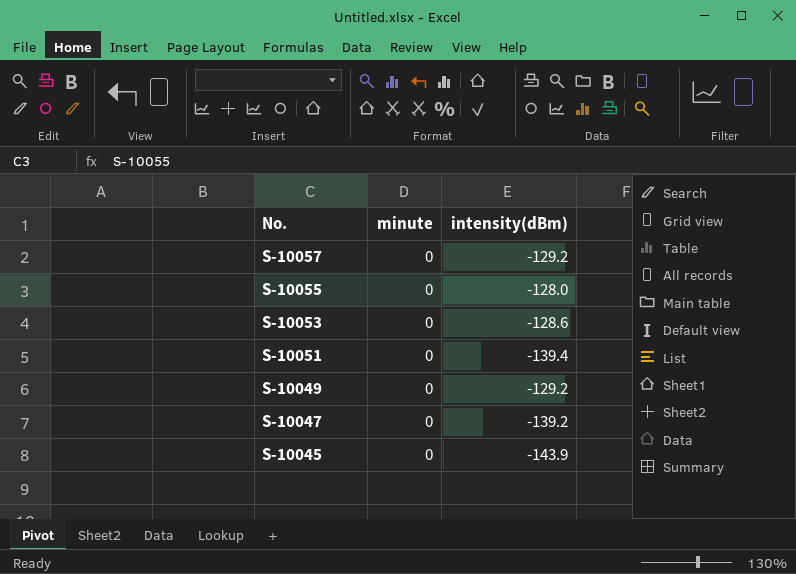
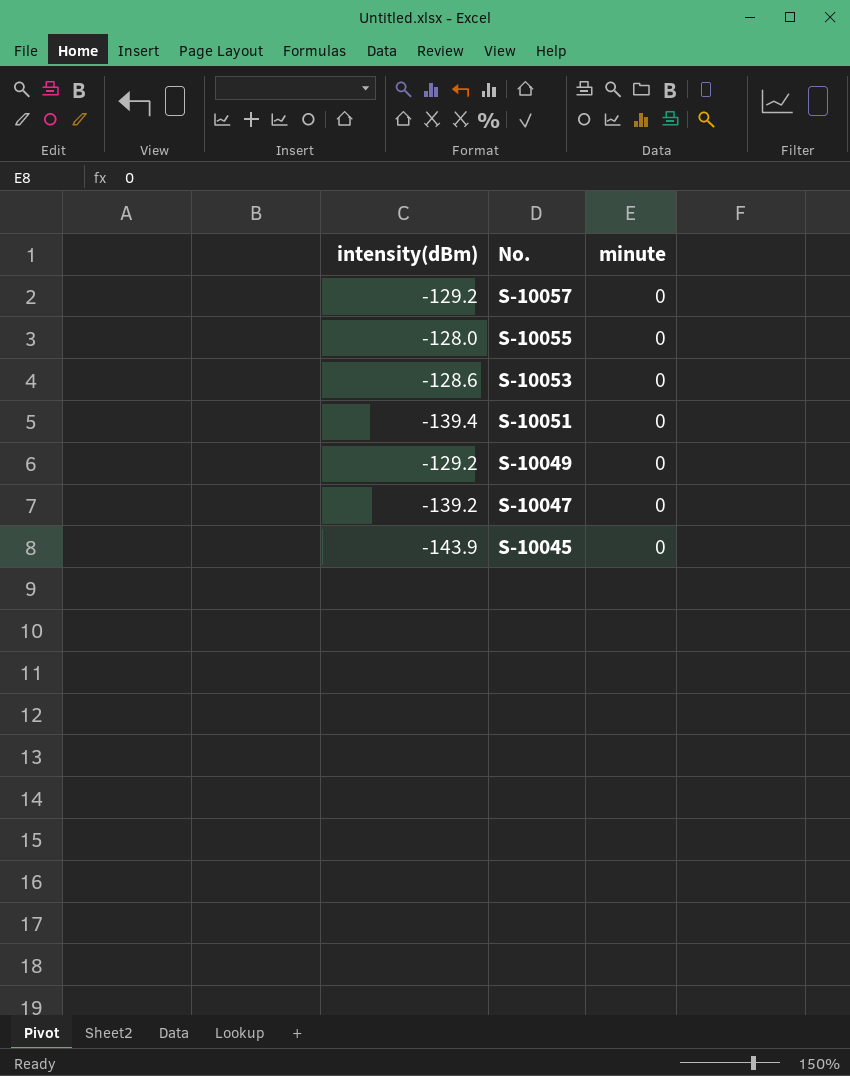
column intensity(dBm) | position: 3 -> 1

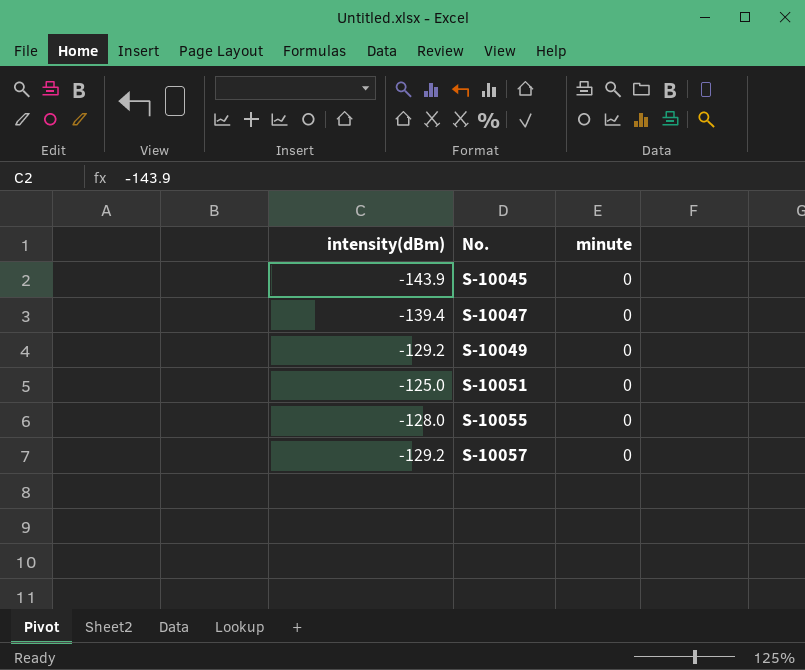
row order: No. descending -> No. ascending
row S-10053: -128.6 | 0 -> none
S-10047 | intensity(dBm): -139.2 -> -139.4
S-10051 | intensity(dBm): -139.4 -> -125.0

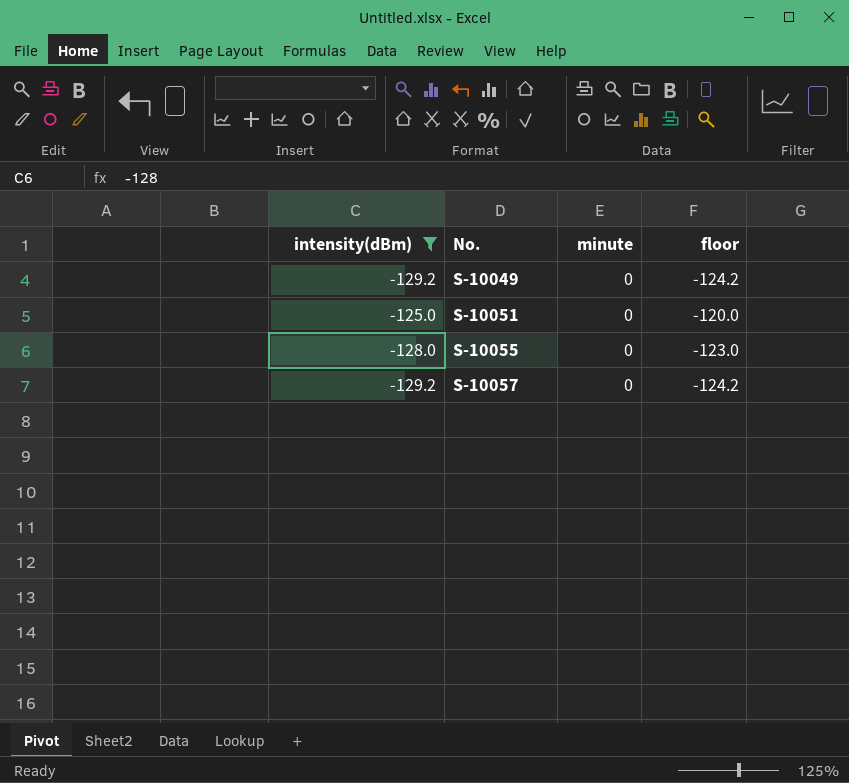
filter: none -> intensity(dBm) >= -129.2
column floor | formula: none -> [intensity(dBm)] + 5

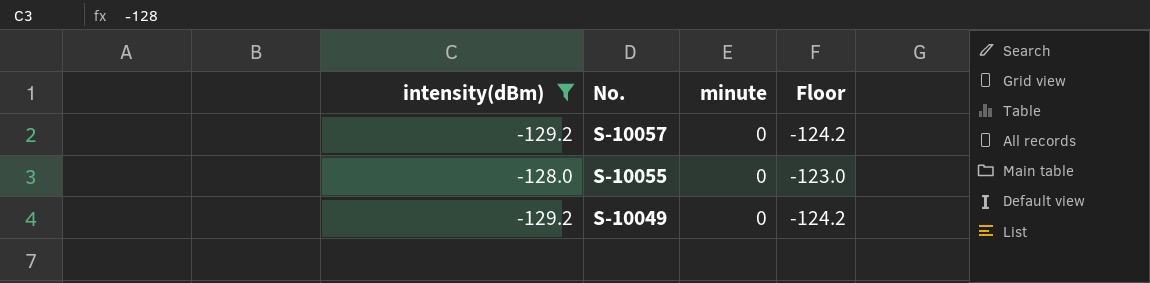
row order: No. ascending -> No. descending
column name: floor -> Floor
row S-10051: -125.0 | 0 | -120.0 -> none

